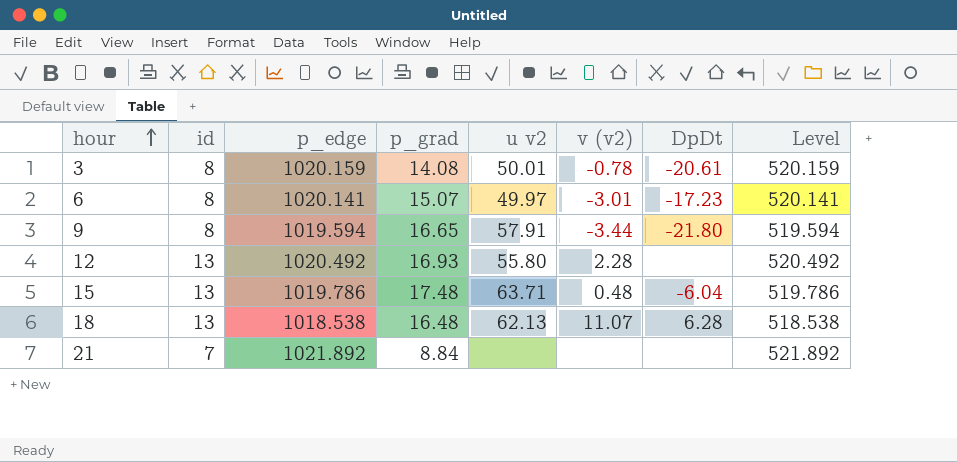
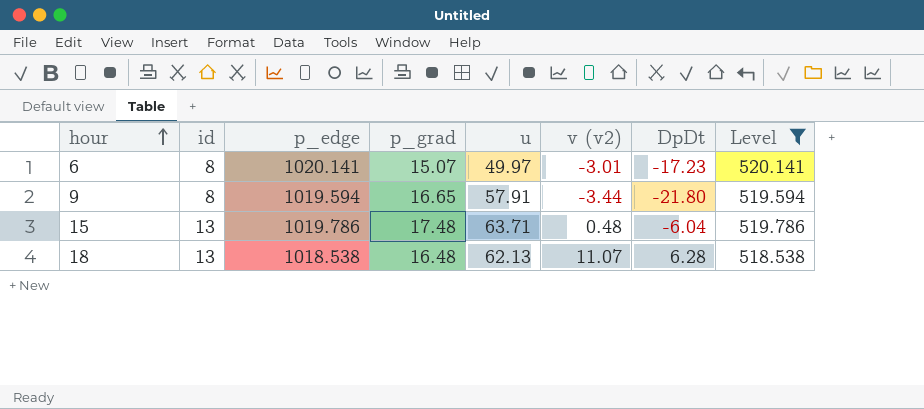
filter: none -> Level <= 520.141
column name: u v2 -> u

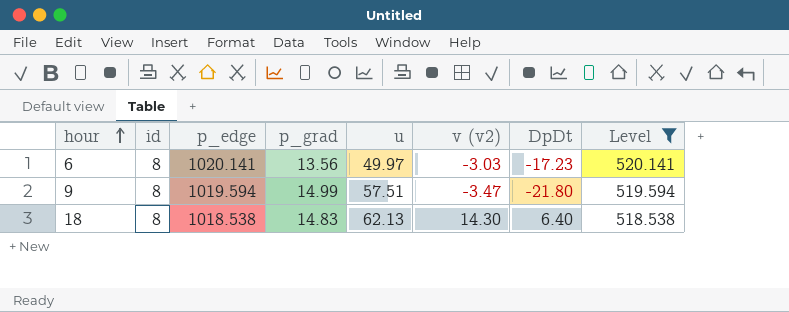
row 15: 13 | 1019.786 | 17.48 | 63.71 | 0.48 | -6.04 | 519.786 -> none
6 | p_grad: 15.07 -> 13.56
6 | v (v2): -3.01 -> -3.03
9 | p_grad: 16.65 -> 14.99
9 | u: 57.91 -> 57.51
9 | v (v2): -3.44 -> -3.47
18 | id: 13 -> 8
18 | p_grad: 16.48 -> 14.83
18 | v (v2): 11.07 -> 14.30
18 | DpDt: 6.28 -> 6.40

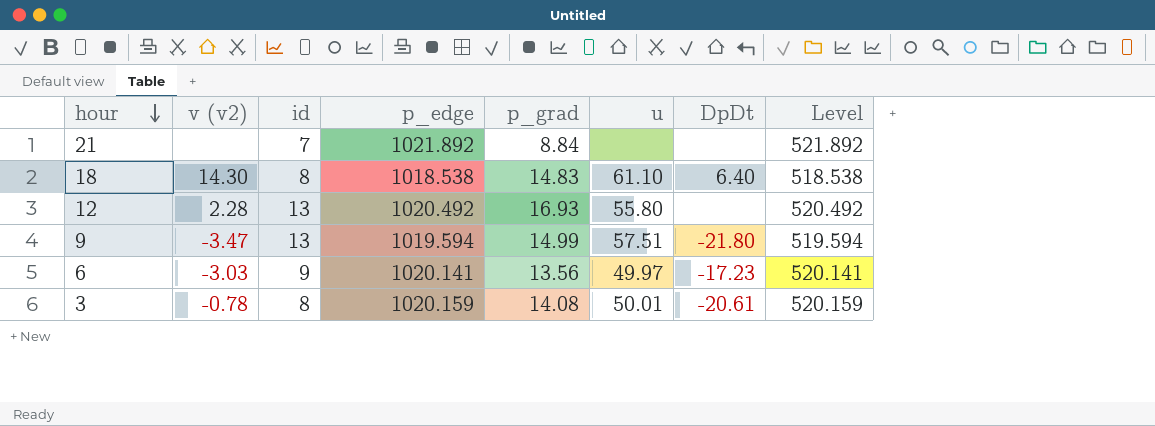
filter: Level <= 520.141 -> none
row order: hour ascending -> hour descending
column v (v2) | position: 6 -> 2
18 | u: 62.13 -> 61.10
9 | id: 8 -> 13
6 | id: 8 -> 9

